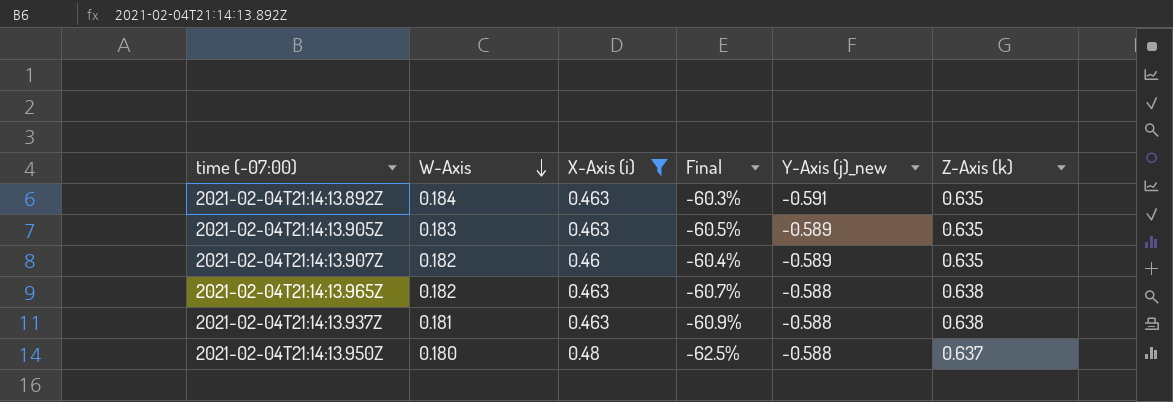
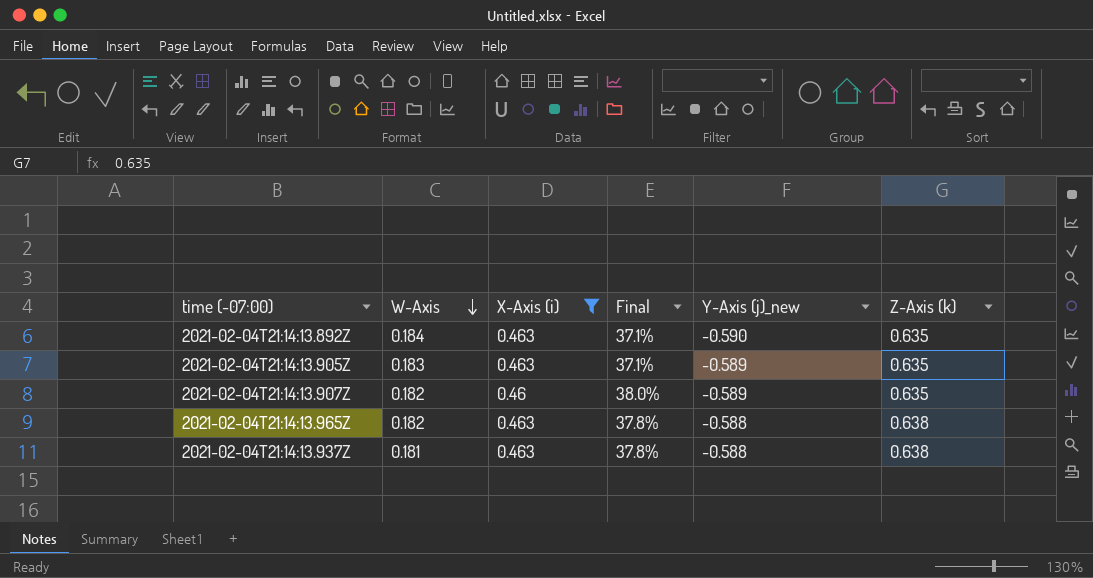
column Final | formula: ([W-Axis] - [X-Axis (i)]) / [X-Axis (i)] -> ([Z-Axis (k)] - [X-Axis (i)]) / [X-Axis (i)]
row 2021-02-04T21:14:13.950Z: 0.180 | 0.48 | -62.5% | -0.588 | 0.637 -> none
2021-02-04T21:14:13.892Z | Y-Axis (j)_new: -0.591 -> -0.590

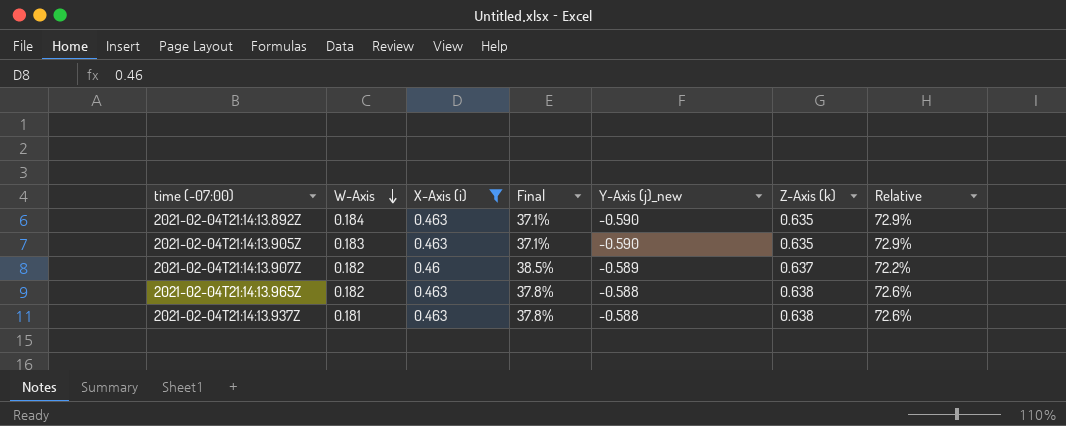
column Relative | formula: none -> [X-Axis (i)] / [Z-Axis (k)]
2021-02-04T21:14:13.905Z | Y-Axis (j)_new: -0.589 -> -0.590
2021-02-04T21:14:13.907Z | Final: 38.0% -> 38.5%
2021-02-04T21:14:13.907Z | Z-Axis (k): 0.635 -> 0.637

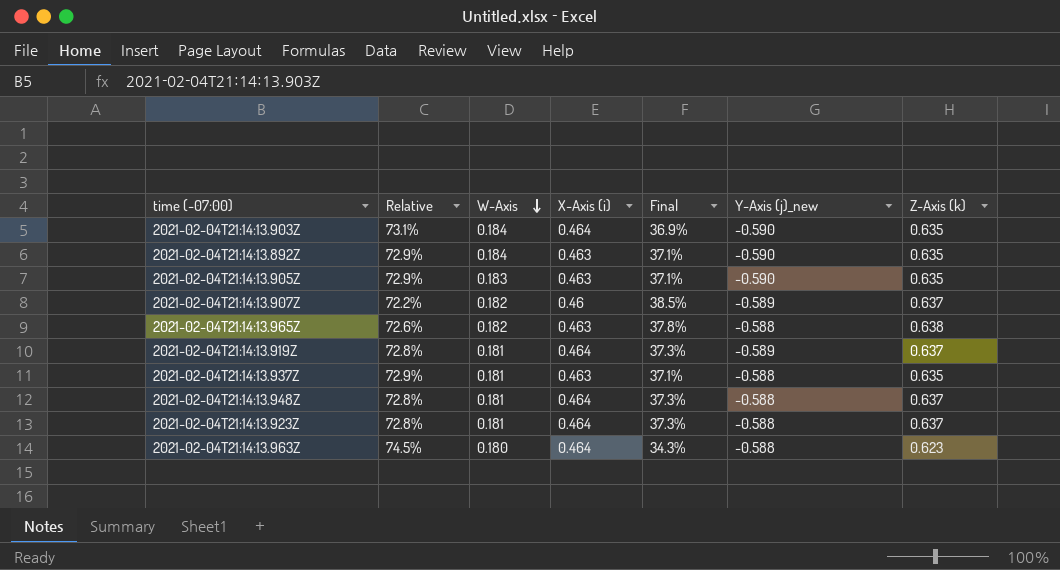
filter: X-Axis (i) != 0.464 -> none
column Relative | position: 7 -> 2
2021-02-04T21:14:13.937Z | Relative: 72.6% -> 72.9%
2021-02-04T21:14:13.937Z | Final: 37.8% -> 37.1%
2021-02-04T21:14:13.937Z | Z-Axis (k): 0.638 -> 0.635

